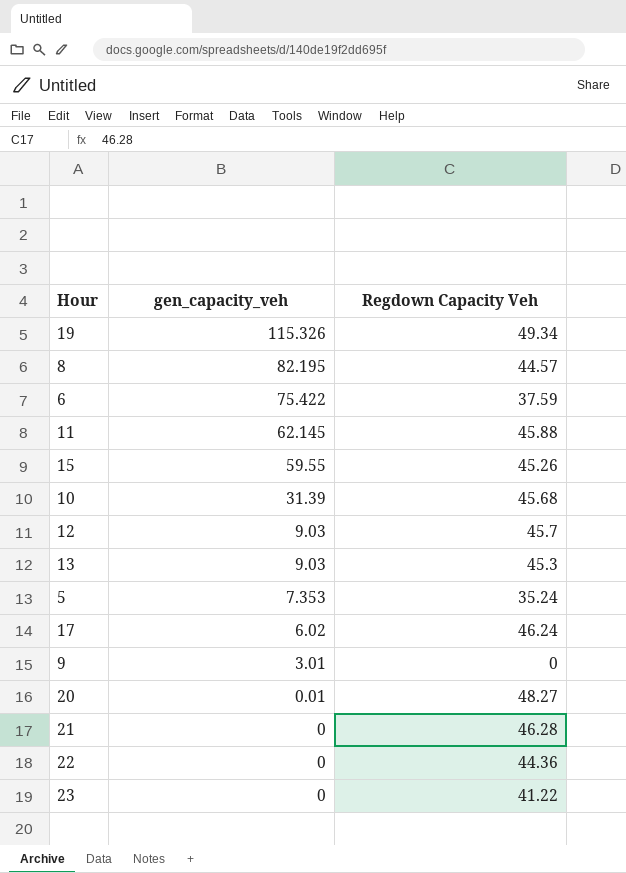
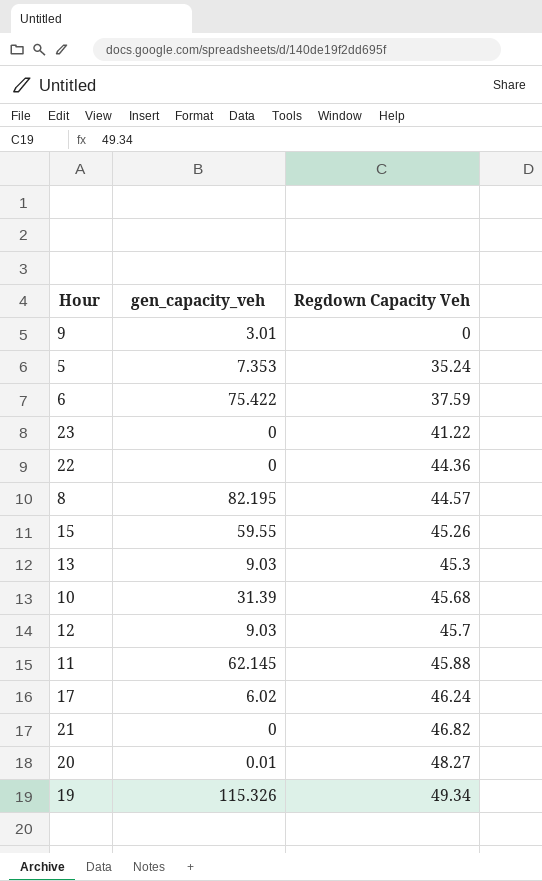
row order: gen_capacity_veh descending -> Regdown Capacity Veh ascending
21 | Regdown Capacity Veh: 46.28 -> 46.82

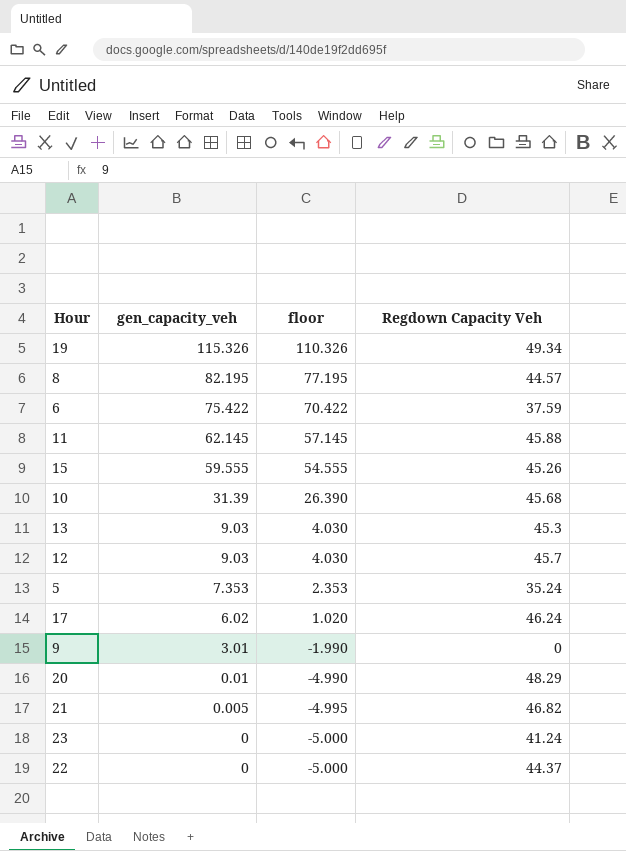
row order: Regdown Capacity Veh ascending -> gen_capacity_veh descending
column floor | formula: none -> [gen_capacity_veh] - 5
15 | gen_capacity_veh: 59.55 -> 59.555
20 | Regdown Capacity Veh: 48.27 -> 48.29
21 | gen_capacity_veh: 0 -> 0.005
23 | Regdown Capacity Veh: 41.22 -> 41.24
22 | Regdown Capacity Veh: 44.36 -> 44.37

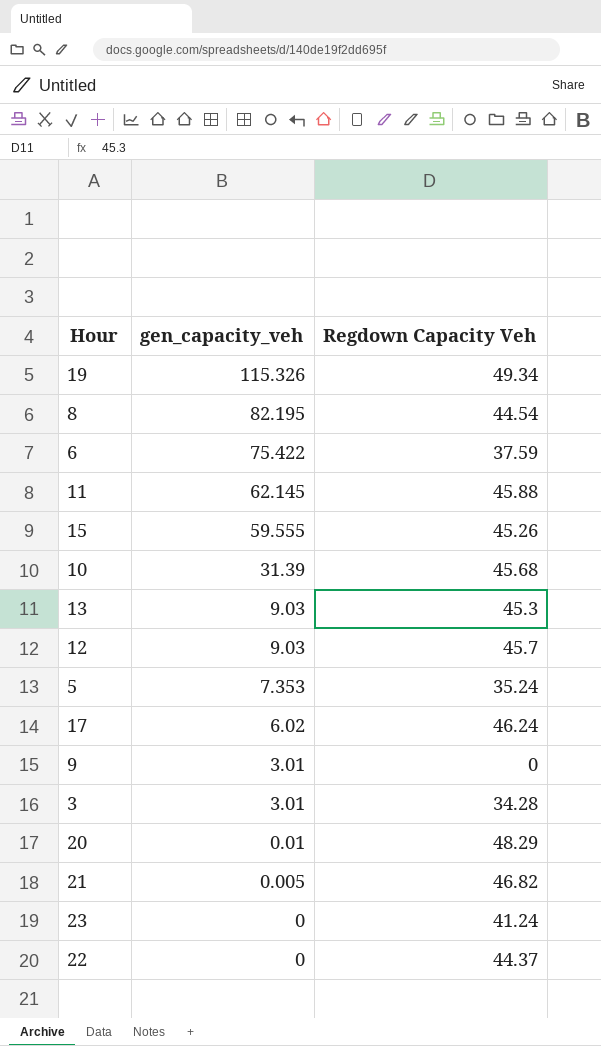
column floor | formula: [gen_capacity_veh] - 5 -> none
8 | Regdown Capacity Veh: 44.57 -> 44.54
row 3: none -> 3.01 | 34.28

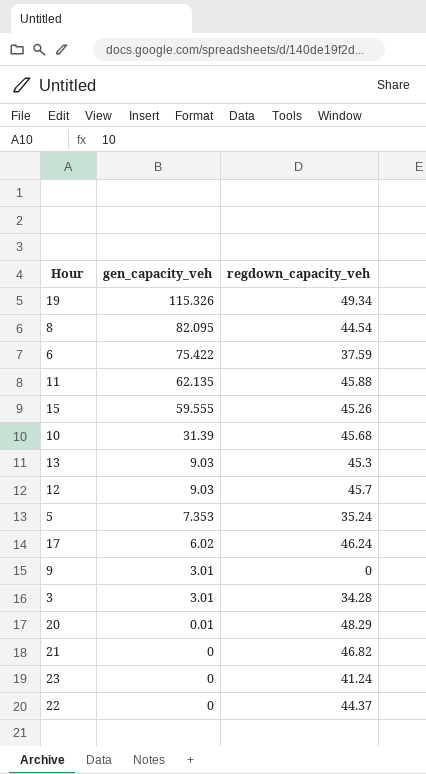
column name: Regdown Capacity Veh -> regdown_capacity_veh
8 | gen_capacity_veh: 82.195 -> 82.095
11 | gen_capacity_veh: 62.145 -> 62.135
21 | gen_capacity_veh: 0.005 -> 0

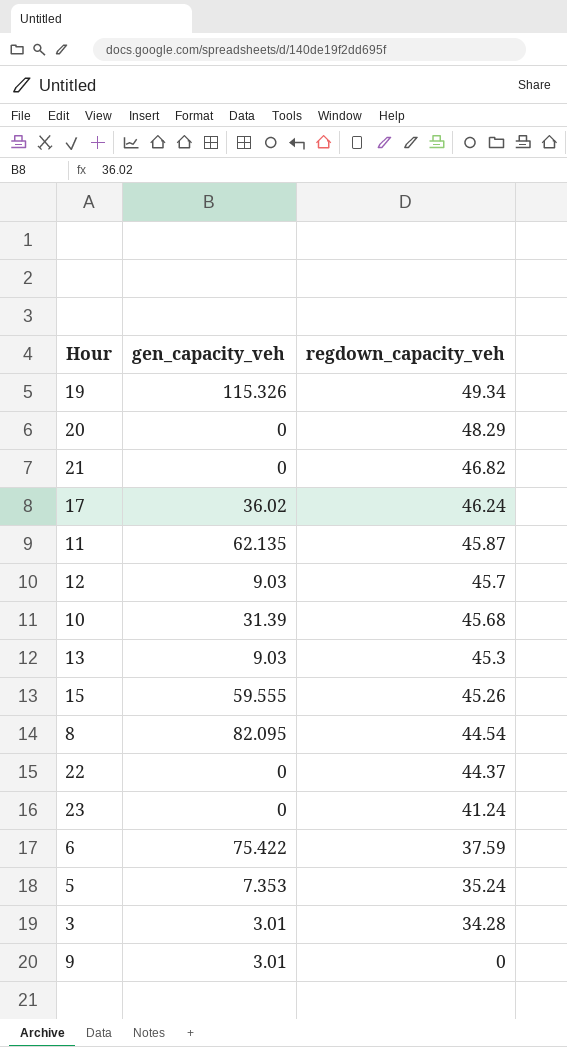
row order: gen_capacity_veh descending -> regdown_capacity_veh descending
20 | gen_capacity_veh: 0.01 -> 0
17 | gen_capacity_veh: 6.02 -> 36.02
11 | regdown_capacity_veh: 45.88 -> 45.87

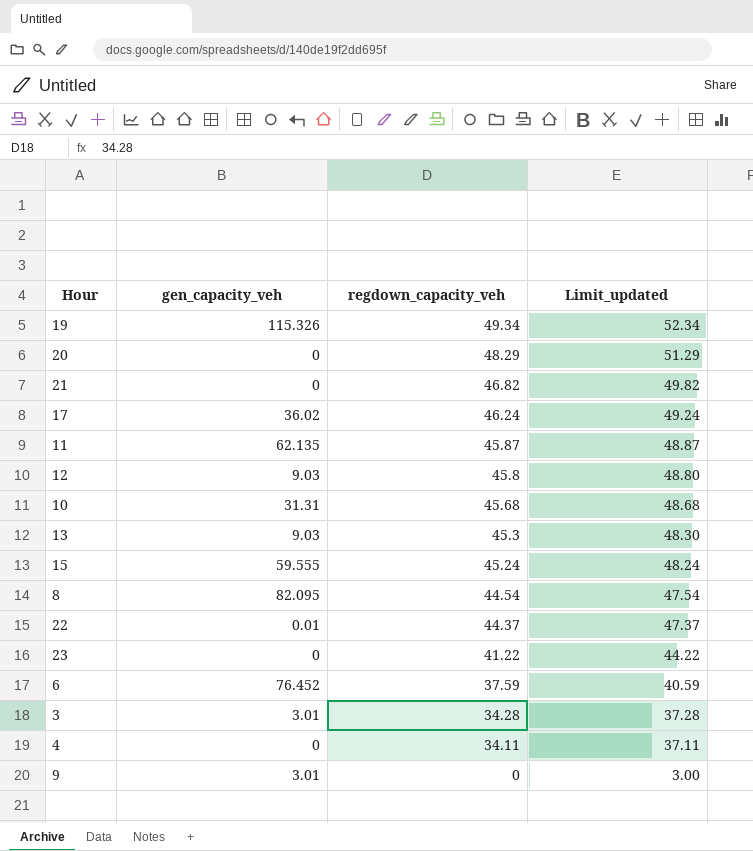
column Limit_updated | formula: none -> [regdown_capacity_veh] + 3
row 5: 7.353 | 35.24 -> none
12 | regdown_capacity_veh: 45.7 -> 45.8
10 | gen_capacity_veh: 31.39 -> 31.31
15 | regdown_capacity_veh: 45.26 -> 45.24
22 | gen_capacity_veh: 0 -> 0.01
23 | regdown_capacity_veh: 41.24 -> 41.22
6 | gen_capacity_veh: 75.422 -> 76.452
row 4: none -> 0 | 34.11 | 37.11

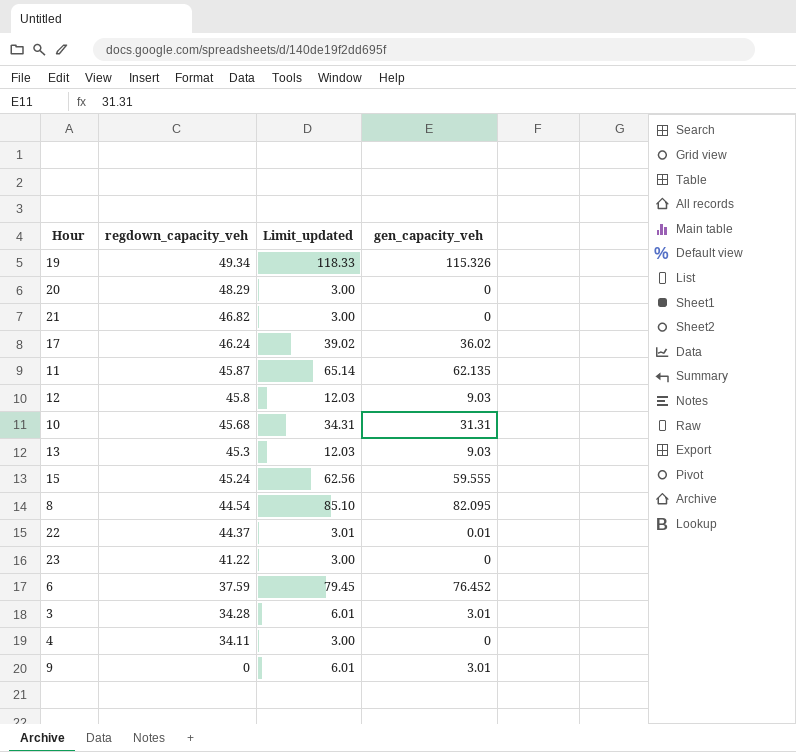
column Limit_updated | formula: [regdown_capacity_veh] + 3 -> [gen_capacity_veh] + 3
column gen_capacity_veh | position: 2 -> 4

